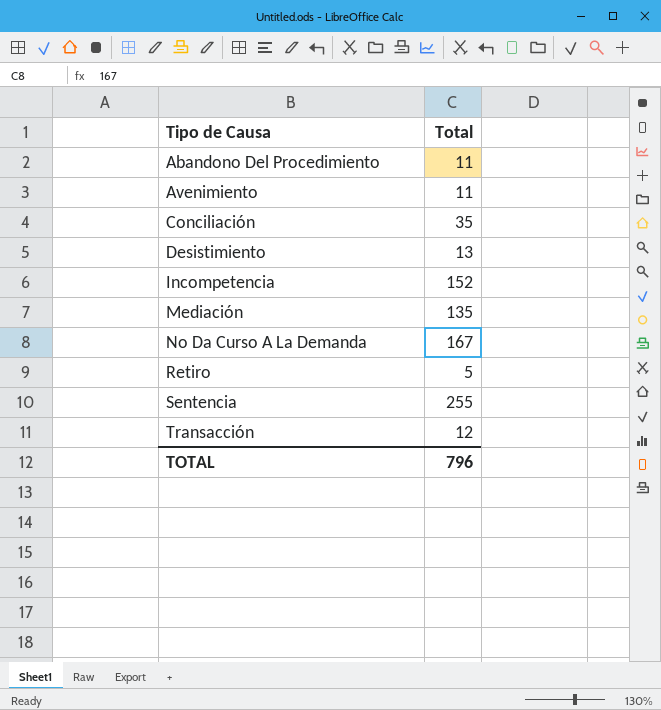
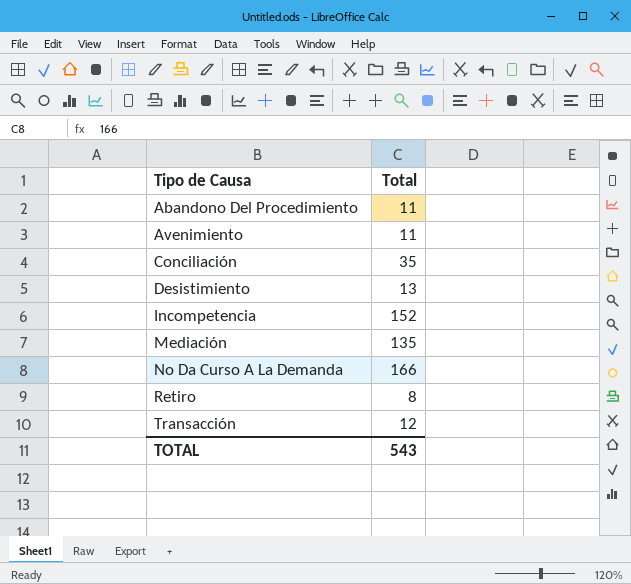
row Sentencia: 255 -> none
No Da Curso A La Demanda | Total: 167 -> 166
Retiro | Total: 5 -> 8
TOTAL | Total: 796 -> 543

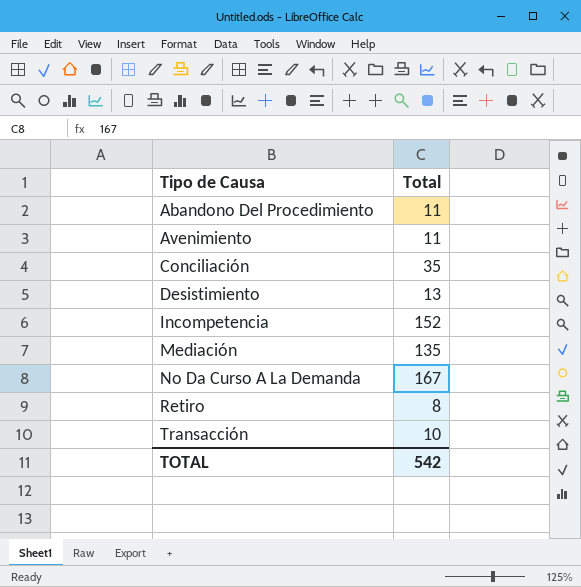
No Da Curso A La Demanda | Total: 166 -> 167
Transacción | Total: 12 -> 10
TOTAL | Total: 543 -> 542

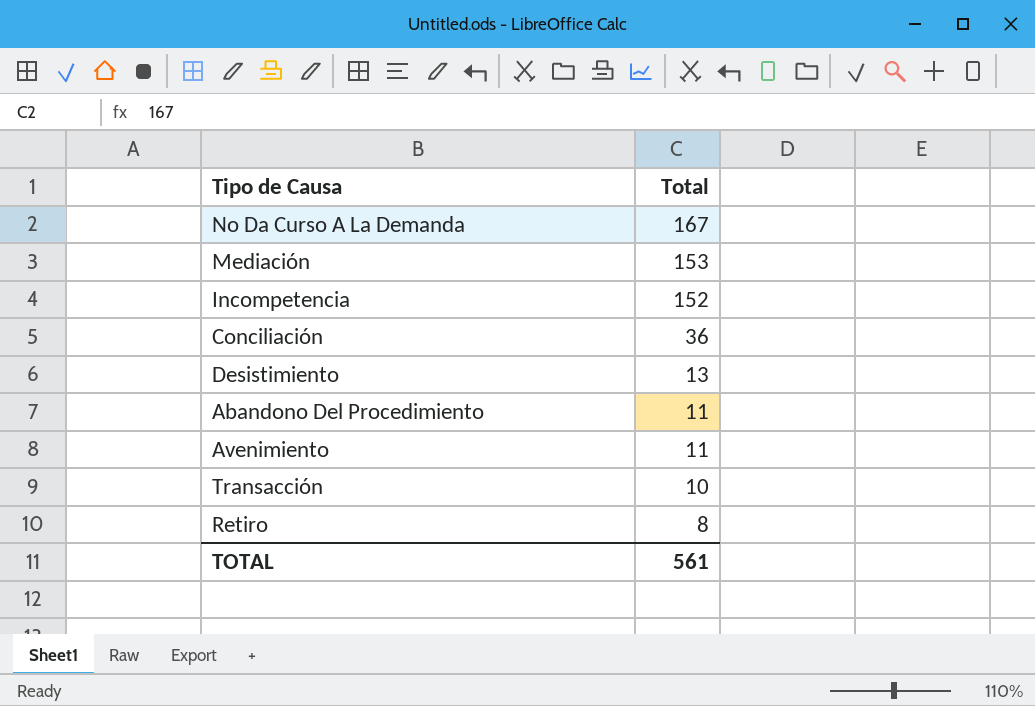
row order: Tipo de Causa ascending -> Total descending
Mediación | Total: 135 -> 153
Conciliación | Total: 35 -> 36
TOTAL | Total: 542 -> 561

